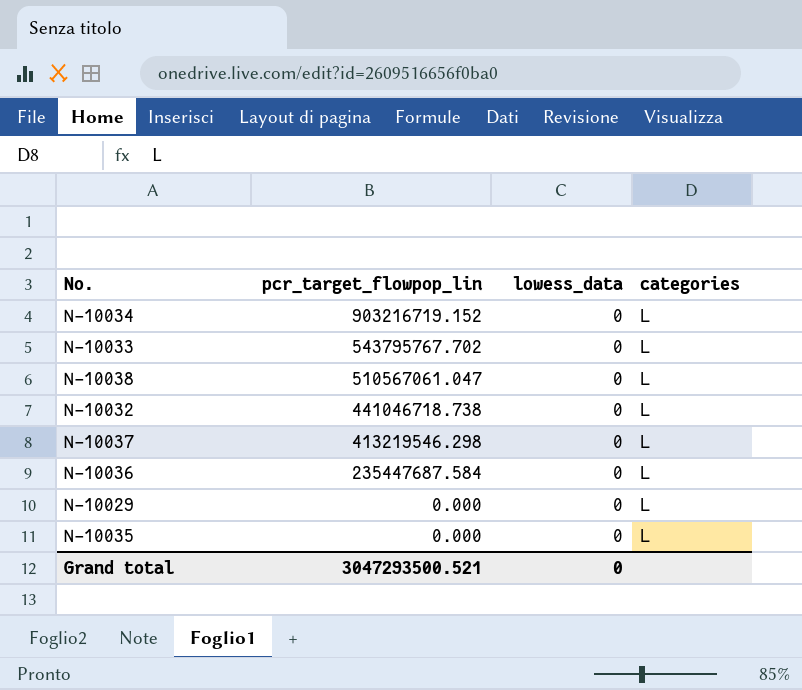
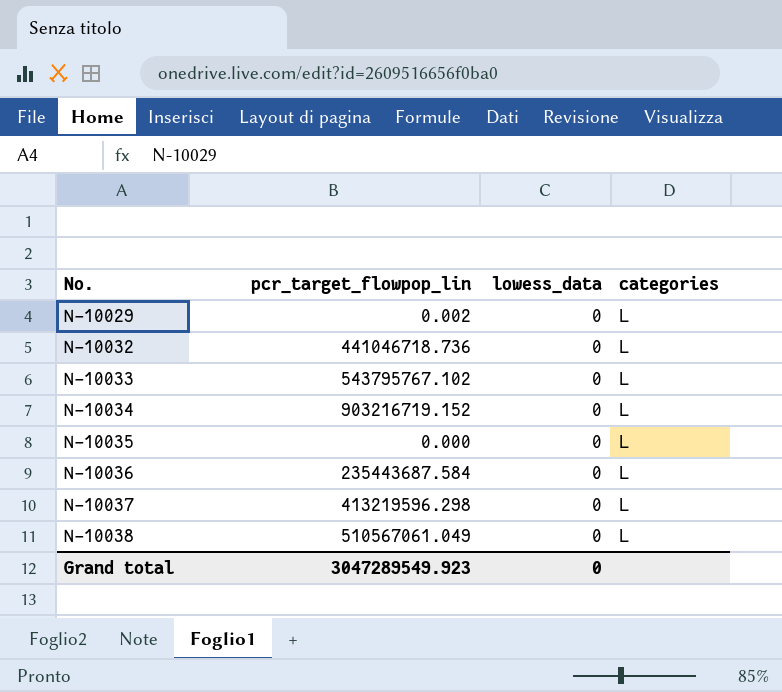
row order: pcr_target_flowpop_lin descending -> No. ascending
N-10029 | pcr_target_flowpop_lin: 0.000 -> 0.002
N-10032 | pcr_target_flowpop_lin: 441046718.738 -> 441046718.736
N-10033 | pcr_target_flowpop_lin: 543795767.702 -> 543795767.102
N-10036 | pcr_target_flowpop_lin: 235447687.584 -> 235443687.584
N-10037 | pcr_target_flowpop_lin: 413219546.298 -> 413219596.298
N-10038 | pcr_target_flowpop_lin: 510567061.047 -> 510567061.049
Grand total | pcr_target_flowpop_lin: 3047293500.521 -> 3047289549.923

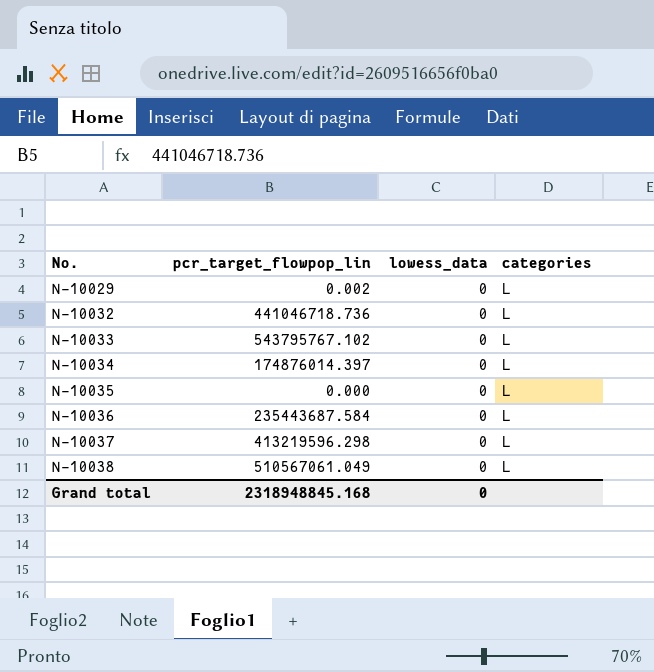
N-10034 | pcr_target_flowpop_lin: 903216719.152 -> 174876014.397
Grand total | pcr_target_flowpop_lin: 3047289549.923 -> 2318948845.168

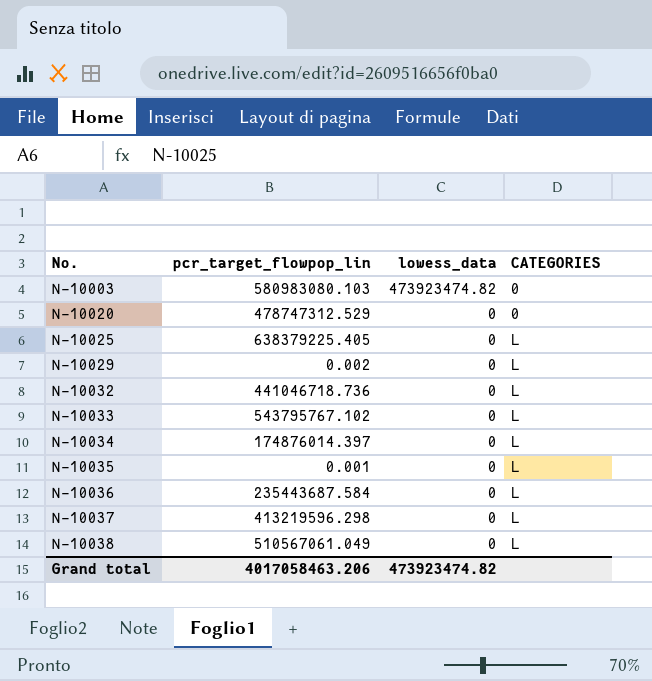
column name: categories -> CATEGORIES
row N-10003: none -> 580983080.103 | 473923474.82 | 0
row N-10020: none -> 478747312.529 | 0 | 0
row N-10025: none -> 638379225.405 | 0 | L
N-10035 | pcr_target_flowpop_lin: 0.000 -> 0.001
Grand total | pcr_target_flowpop_lin: 2318948845.168 -> 4017058463.206
Grand total | lowess_data: 0 -> 473923474.82

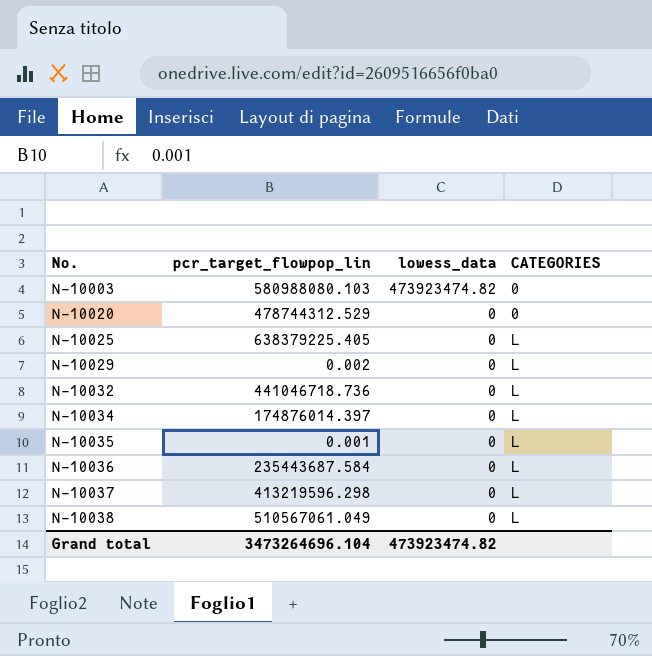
row N-10033: 543795767.102 | 0 | L -> none
N-10003 | pcr_target_flowpop_lin: 580983080.103 -> 580988080.103
N-10020 | pcr_target_flowpop_lin: 478747312.529 -> 478744312.529
Grand total | pcr_target_flowpop_lin: 4017058463.206 -> 3473264696.104

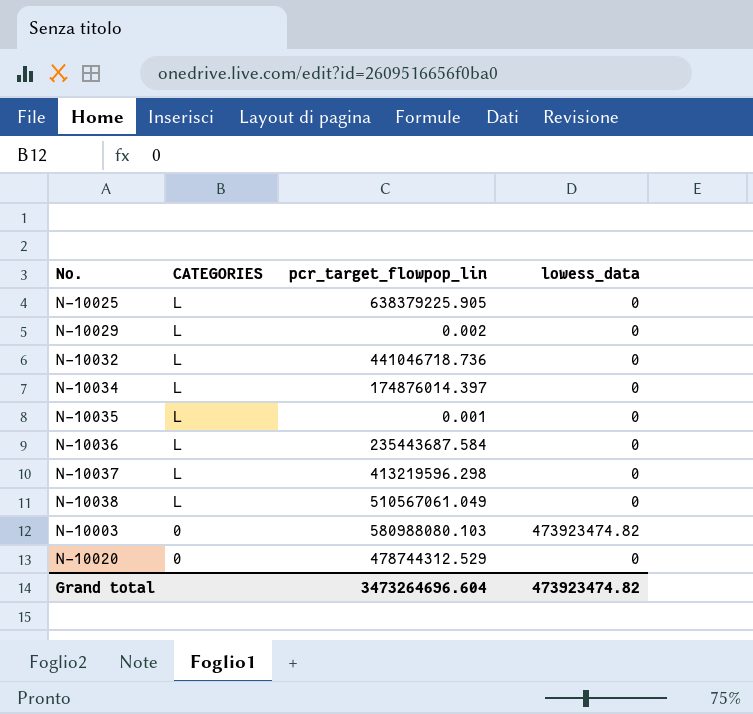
row order: No. ascending -> CATEGORIES descending
column CATEGORIES | position: 4 -> 2
N-10025 | pcr_target_flowpop_lin: 638379225.405 -> 638379225.905
Grand total | pcr_target_flowpop_lin: 3473264696.104 -> 3473264696.604

